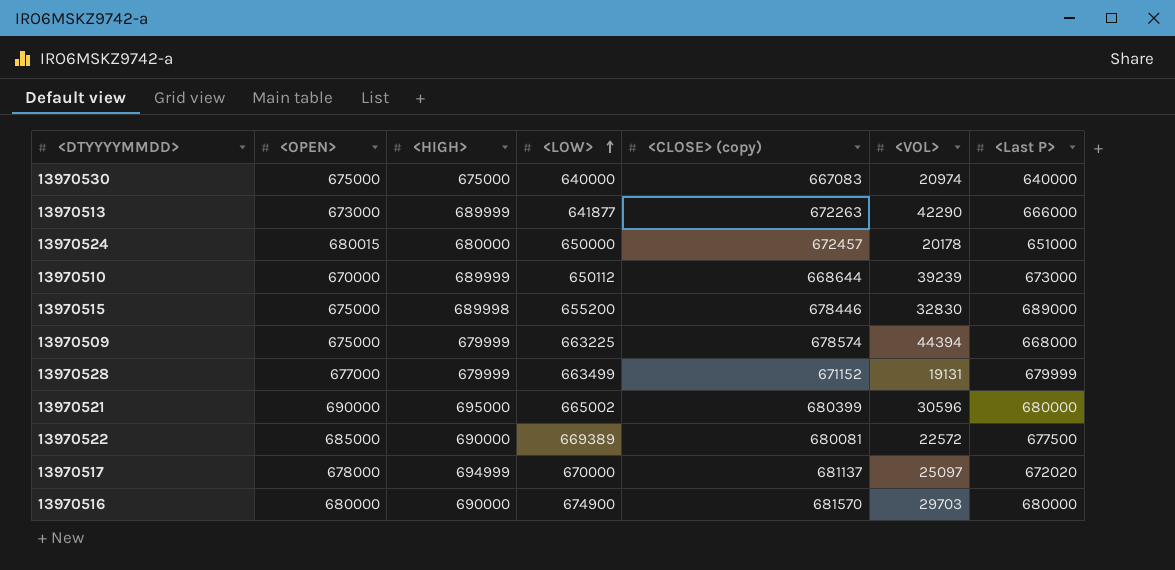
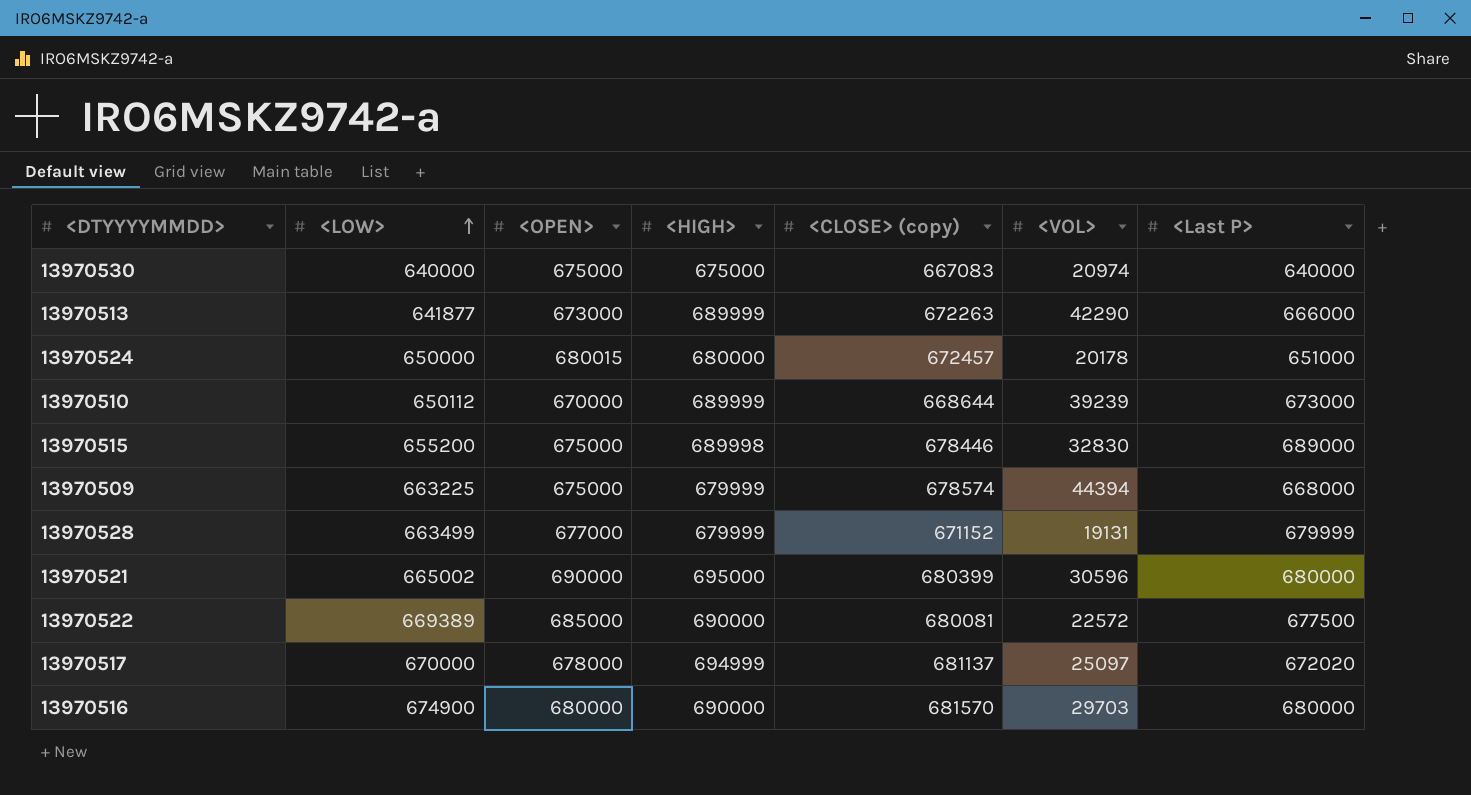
column <LOW> | position: 4 -> 2

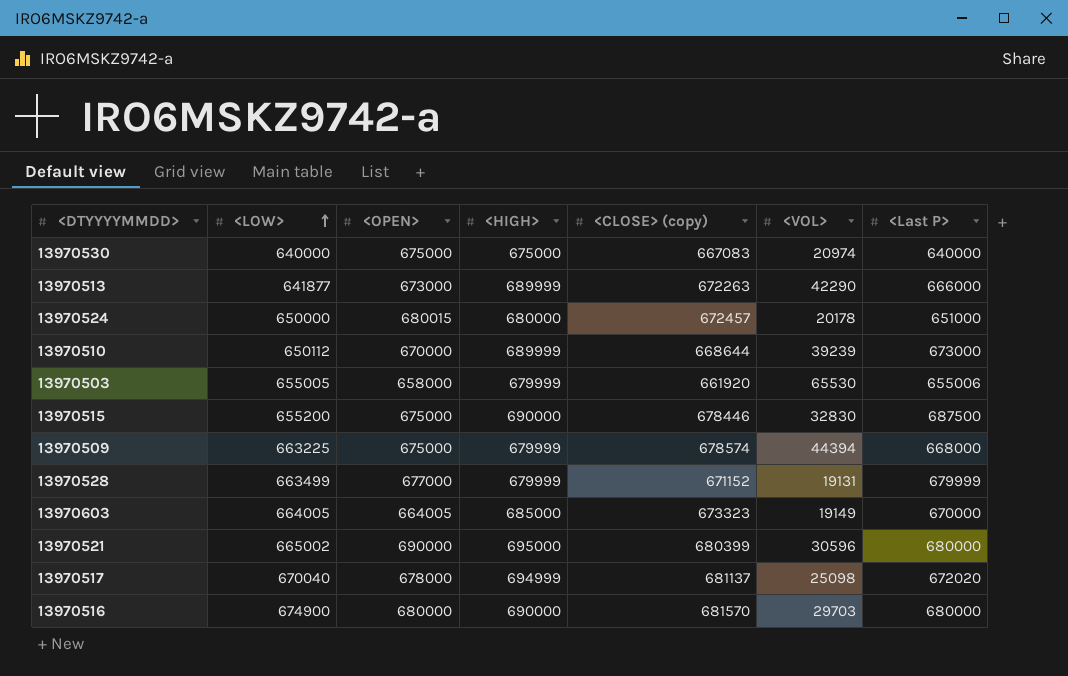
row 13970522: 669389 | 685000 | 690000 | 680081 | 22572 | 677500 -> none
row 13970503: none -> 655005 | 658000 | 679999 | 661920 | 65530 | 655006
13970515 | <HIGH>: 689998 -> 690000
13970515 | <Last P>: 689000 -> 687500
row 13970603: none -> 664005 | 664005 | 685000 | 673323 | 19149 | 670000
13970517 | <LOW>: 670000 -> 670040
13970517 | <VOL>: 25097 -> 25098

